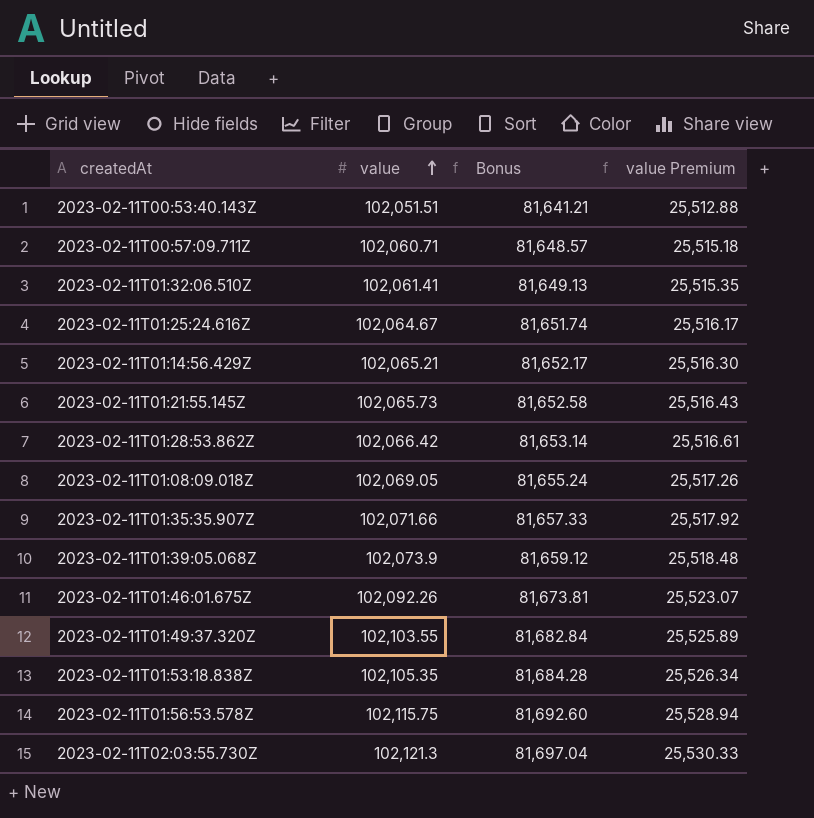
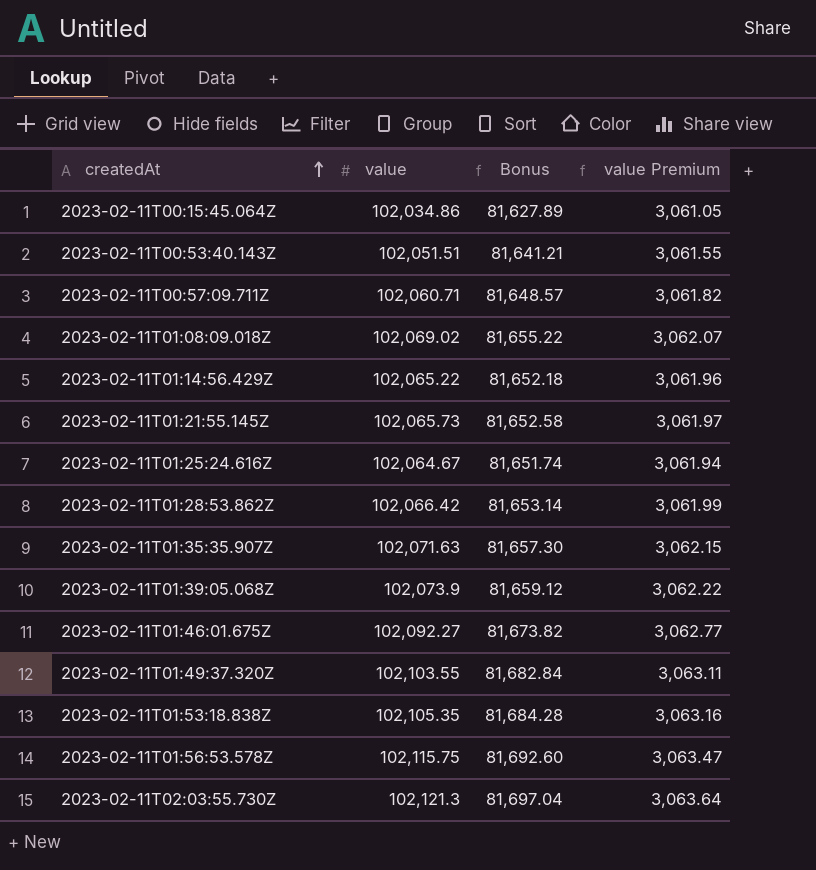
row order: value ascending -> createdAt ascending
column value Premium | formula: [value] * 0.25 -> [value] * 0.03
row 2023-02-11T01:32:06.510Z: 102,061.41 | 81,649.13 | 25,515.35 -> none
row 2023-02-11T00:15:45.064Z: none -> 102,034.86 | 81,627.89 | 3,061.05
2023-02-11T01:08:09.018Z | value: 102,069.05 -> 102,069.02
2023-02-11T01:08:09.018Z | Bonus: 81,655.24 -> 81,655.22
2023-02-11T01:14:56.429Z | value: 102,065.21 -> 102,065.22
2023-02-11T01:14:56.429Z | Bonus: 81,652.17 -> 81,652.18
2023-02-11T01:35:35.907Z | value: 102,071.66 -> 102,071.63
2023-02-11T01:35:35.907Z | Bonus: 81,657.33 -> 81,657.30
2023-02-11T01:46:01.675Z | value: 102,092.26 -> 102,092.27
2023-02-11T01:46:01.675Z | Bonus: 81,673.81 -> 81,673.82

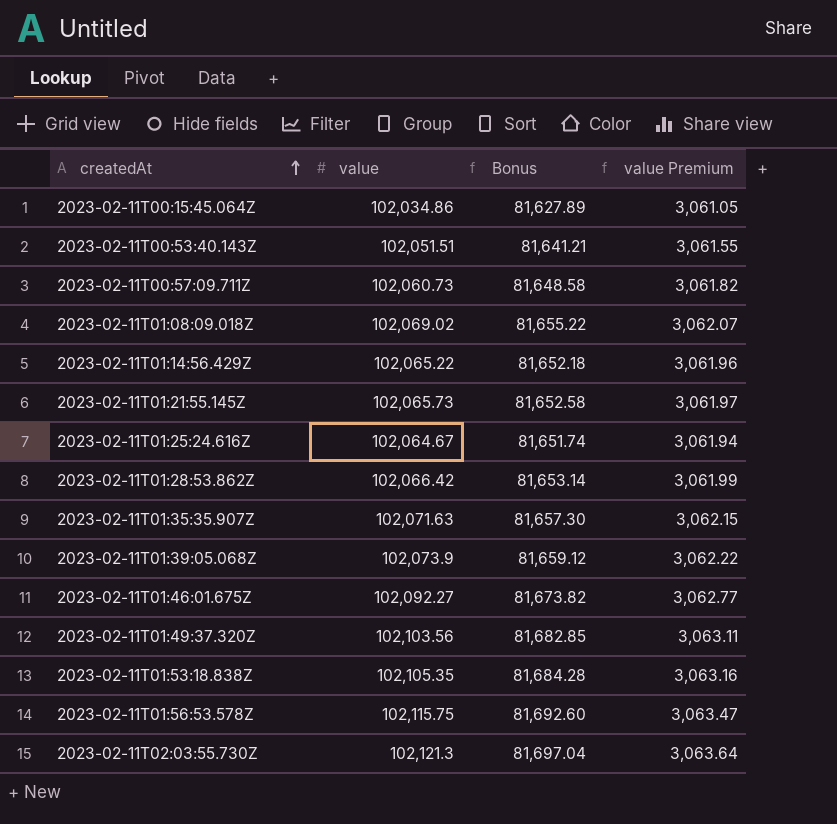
2023-02-11T00:57:09.711Z | value: 102,060.71 -> 102,060.73
2023-02-11T00:57:09.711Z | Bonus: 81,648.57 -> 81,648.58
2023-02-11T01:49:37.320Z | value: 102,103.55 -> 102,103.56
2023-02-11T01:49:37.320Z | Bonus: 81,682.84 -> 81,682.85

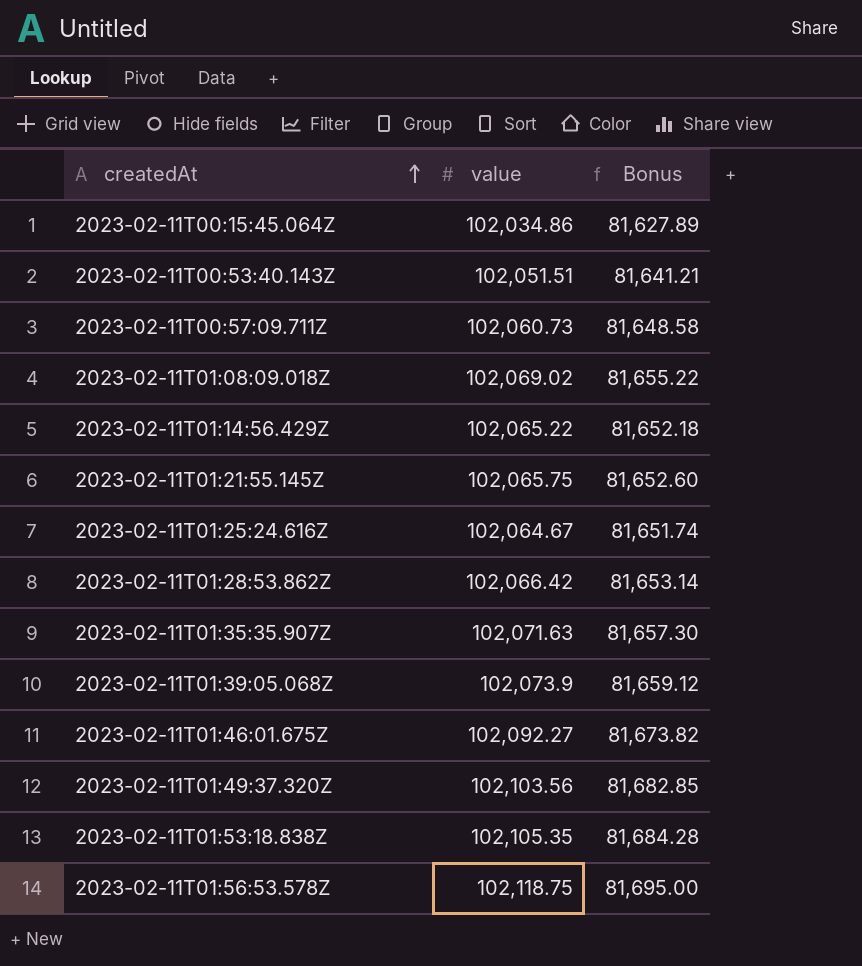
column value Premium | formula: [value] * 0.03 -> none
row 2023-02-11T02:03:55.730Z: 102,121.3 | 81,697.04 | 3,063.64 -> none
2023-02-11T01:21:55.145Z | value: 102,065.73 -> 102,065.75
2023-02-11T01:21:55.145Z | Bonus: 81,652.58 -> 81,652.60
2023-02-11T01:56:53.578Z | value: 102,115.75 -> 102,118.75
2023-02-11T01:56:53.578Z | Bonus: 81,692.60 -> 81,695.00

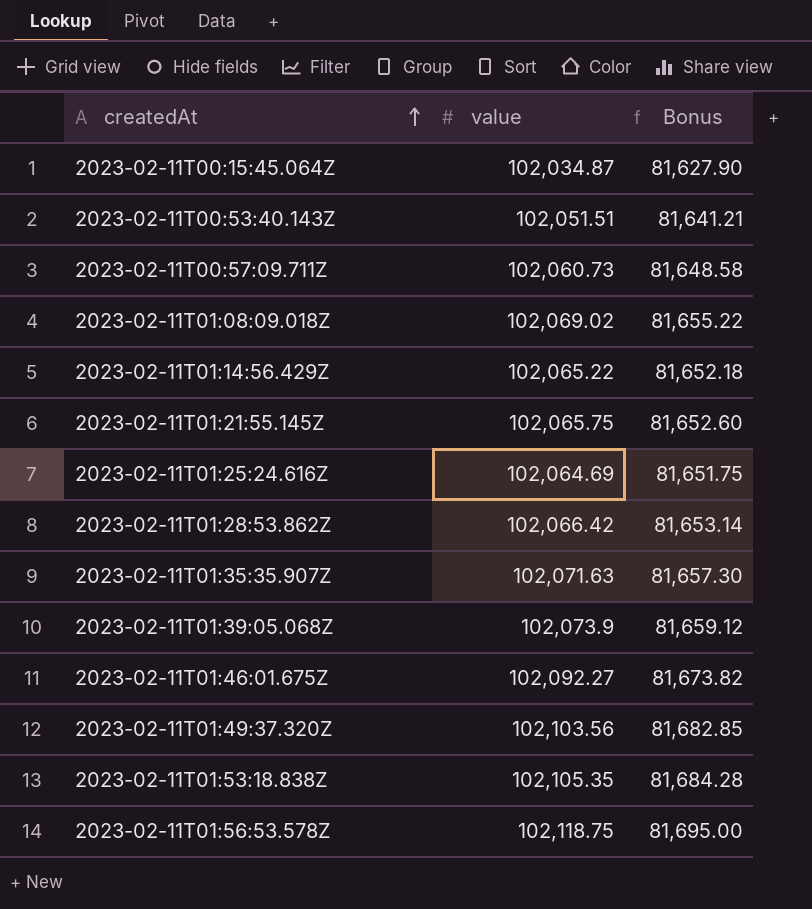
2023-02-11T00:15:45.064Z | value: 102,034.86 -> 102,034.87
2023-02-11T00:15:45.064Z | Bonus: 81,627.89 -> 81,627.90
2023-02-11T01:25:24.616Z | value: 102,064.67 -> 102,064.69
2023-02-11T01:25:24.616Z | Bonus: 81,651.74 -> 81,651.75

